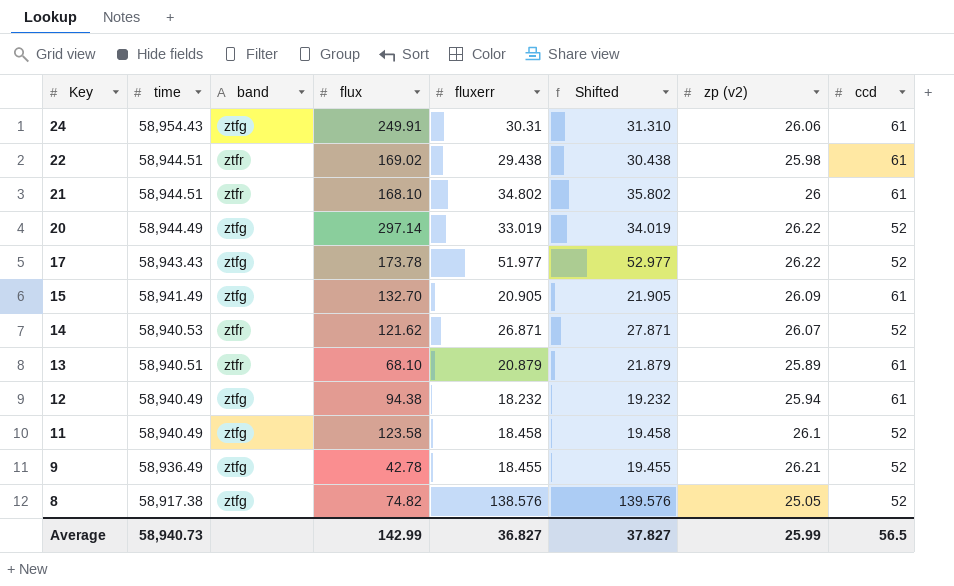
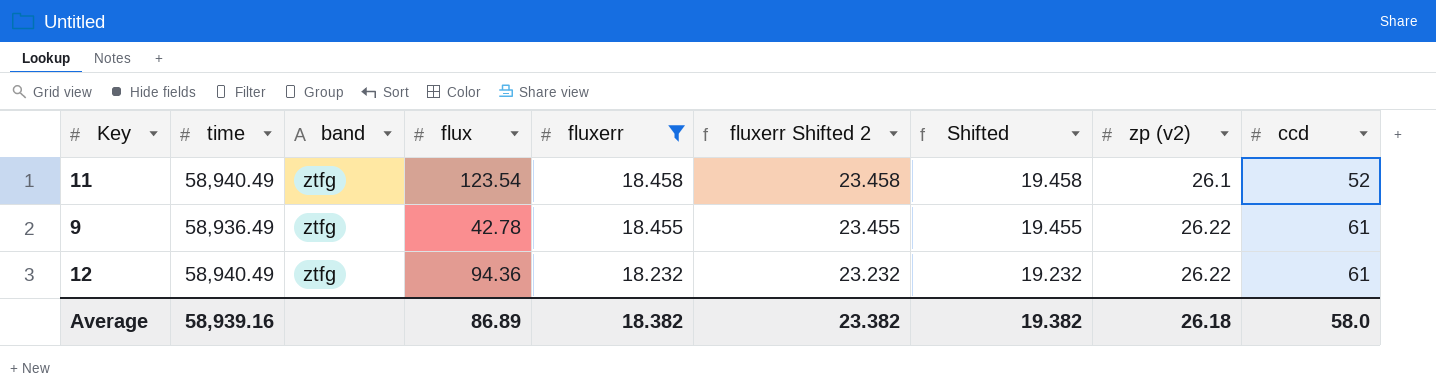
filter: none -> fluxerr <= 18.458
row order: Key descending -> fluxerr descending
column fluxerr Shifted 2 | formula: none -> [fluxerr] + 5
11 | flux: 123.58 -> 123.54
9 | zp (v2): 26.21 -> 26.22
9 | ccd: 52 -> 61
12 | flux: 94.38 -> 94.36
12 | zp (v2): 25.94 -> 26.22
Average | time: 58,940.73 -> 58,939.16
Average | flux: 142.99 -> 86.89
Average | fluxerr: 36.827 -> 18.382
Average | Shifted: 37.827 -> 19.382
Average | zp (v2): 25.99 -> 26.18
Average | ccd: 56.5 -> 58.0

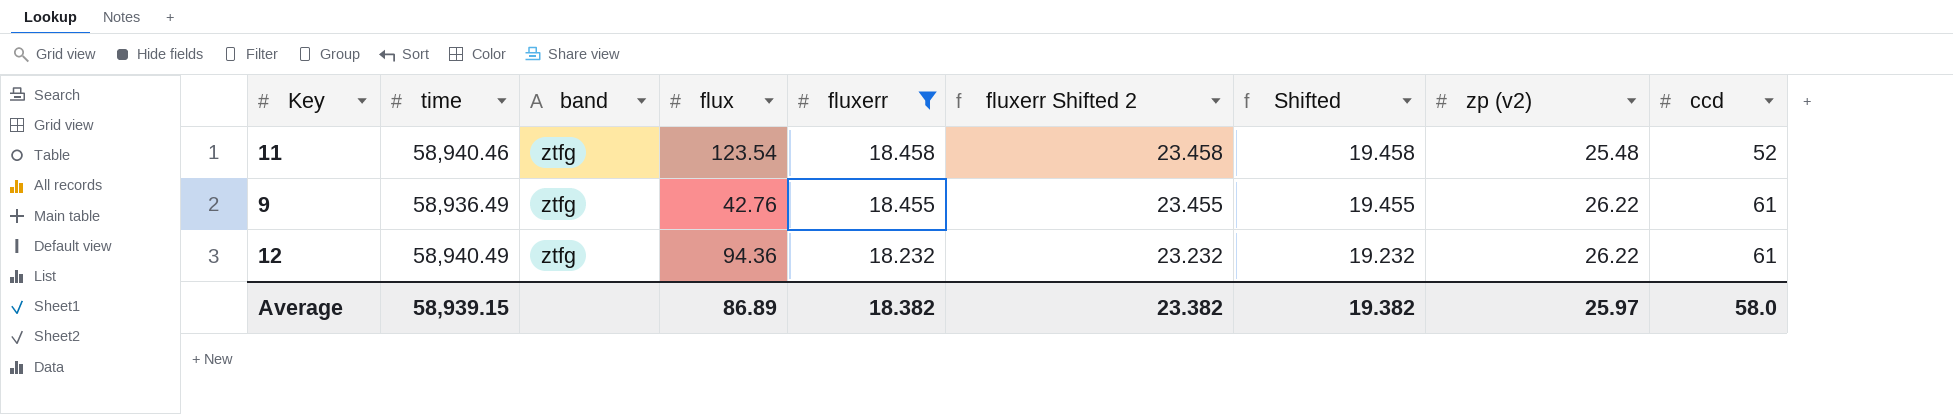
11 | time: 58,940.49 -> 58,940.46
11 | zp (v2): 26.1 -> 25.48
9 | flux: 42.78 -> 42.76
Average | time: 58,939.16 -> 58,939.15
Average | zp (v2): 26.18 -> 25.97

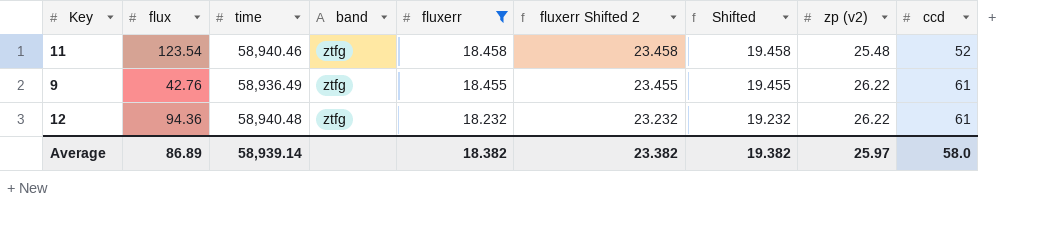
column flux | position: 4 -> 2
12 | time: 58,940.49 -> 58,940.48
Average | time: 58,939.15 -> 58,939.14

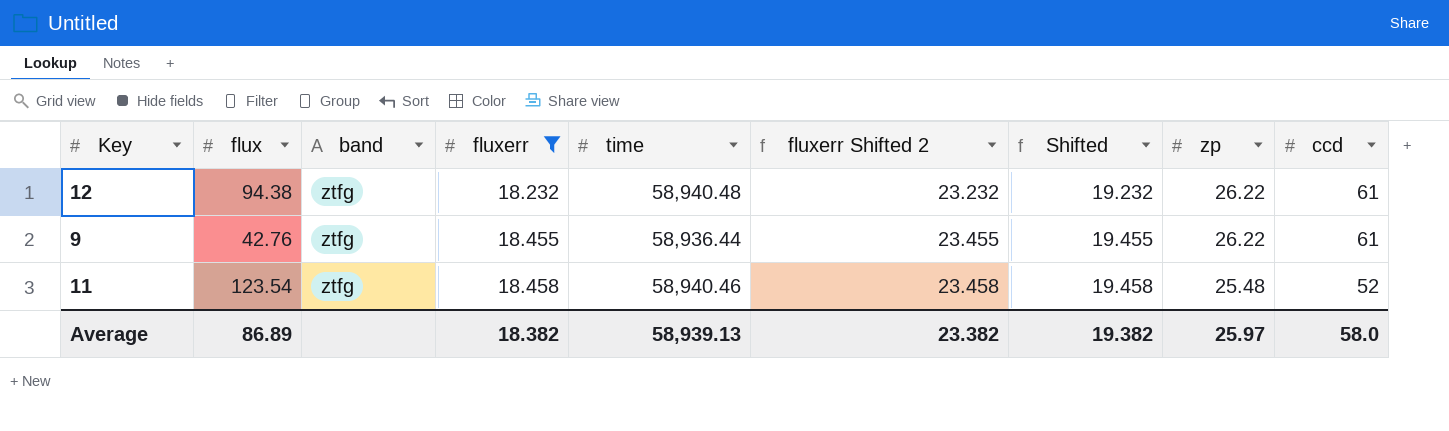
row order: fluxerr descending -> fluxerr ascending
column time | position: 3 -> 5
column name: zp (v2) -> zp
12 | flux: 94.36 -> 94.38
9 | time: 58,936.49 -> 58,936.44
Average | time: 58,939.14 -> 58,939.13

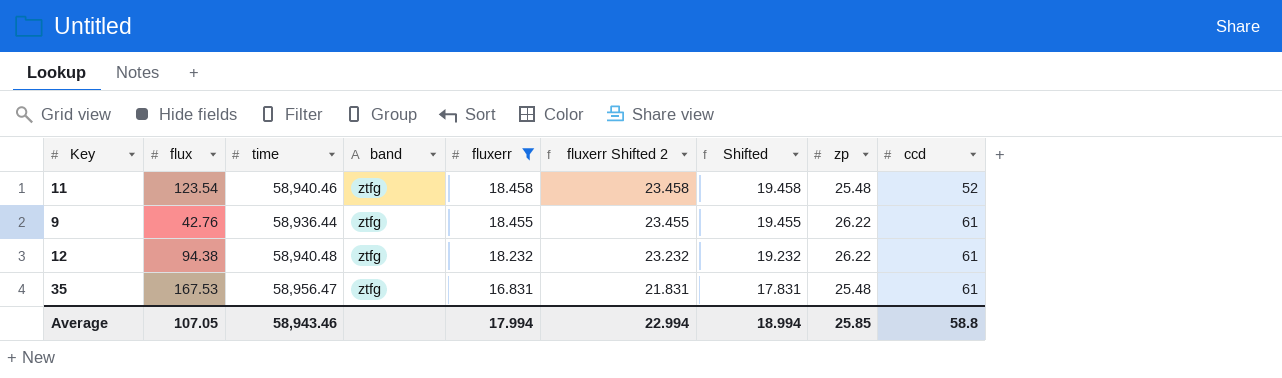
row order: fluxerr ascending -> fluxerr descending
column time | position: 5 -> 3
row 35: none -> 167.53 | 58,956.47 | ztfg | 16.831 | 21.831 | 17.831 | 25.48 | 61
Average | flux: 86.89 -> 107.05
Average | time: 58,939.13 -> 58,943.46
Average | fluxerr: 18.382 -> 17.994
Average | fluxerr Shifted 2: 23.382 -> 22.994
Average | Shifted: 19.382 -> 18.994
Average | zp: 25.97 -> 25.85
Average | ccd: 58.0 -> 58.8

